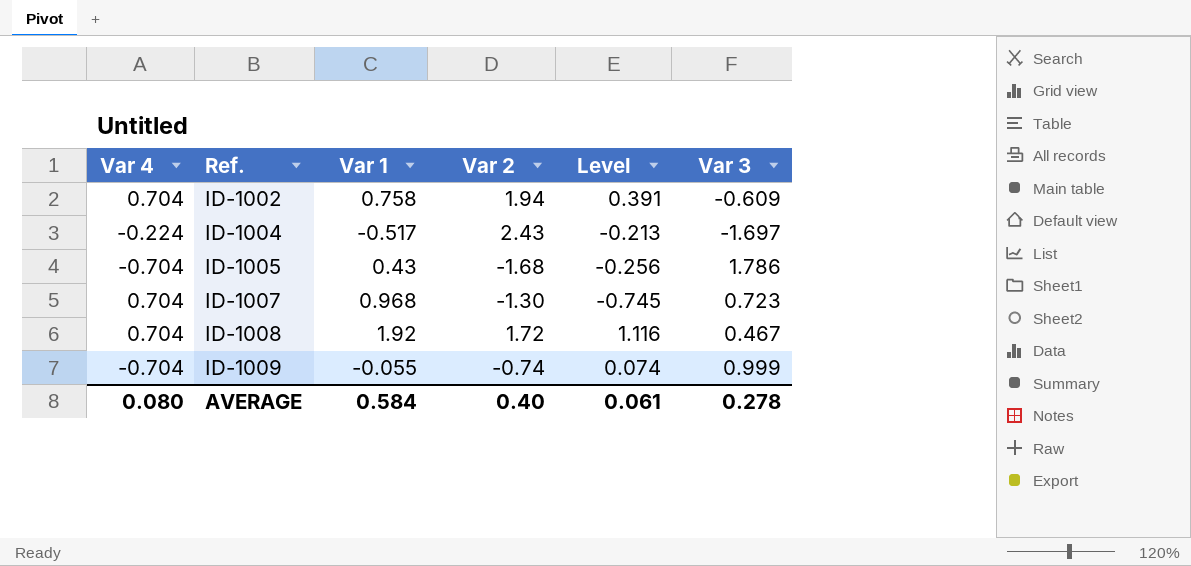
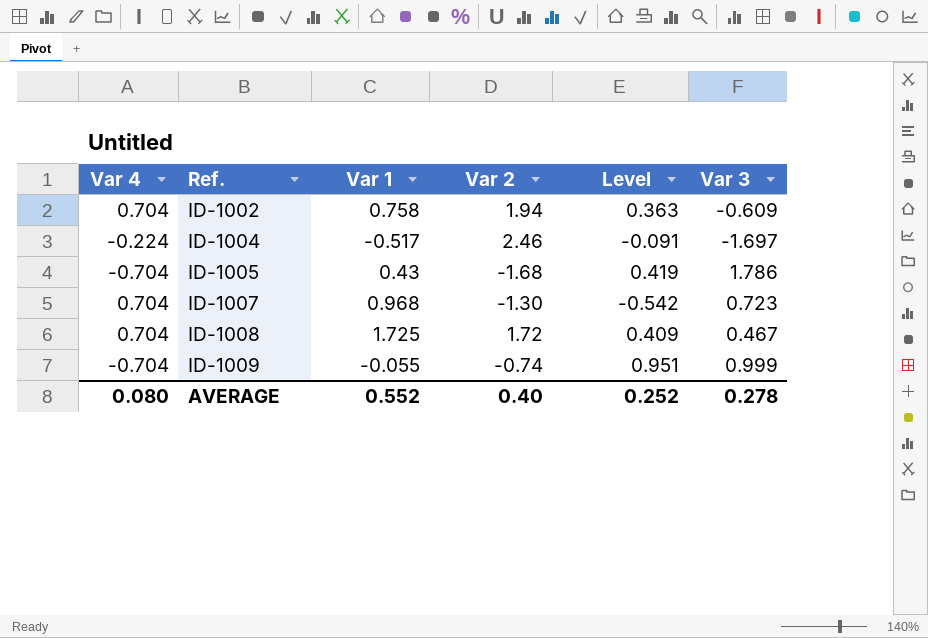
column Level | formula: [Var 1] / [Var 2] -> [Var 4] / [Var 2]
ID-1004 | Var 2: 2.43 -> 2.46
ID-1008 | Var 1: 1.92 -> 1.725
AVERAGE | Var 1: 0.584 -> 0.552
AVERAGE | Level: 0.061 -> 0.252

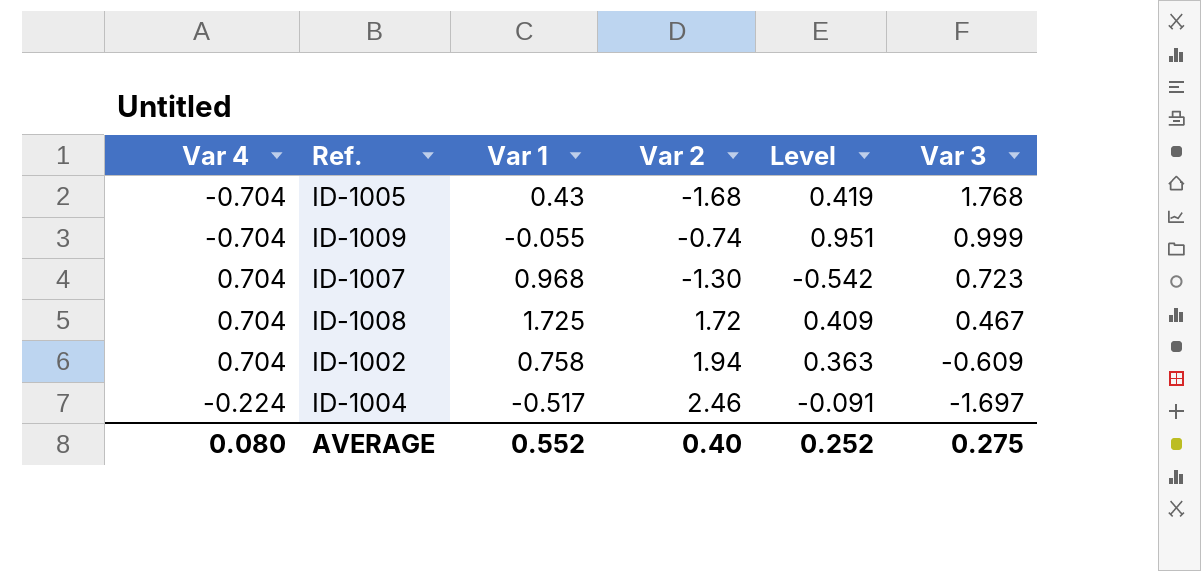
row order: Ref. ascending -> Var 3 descending
ID-1005 | Var 3: 1.786 -> 1.768
AVERAGE | Var 3: 0.278 -> 0.275

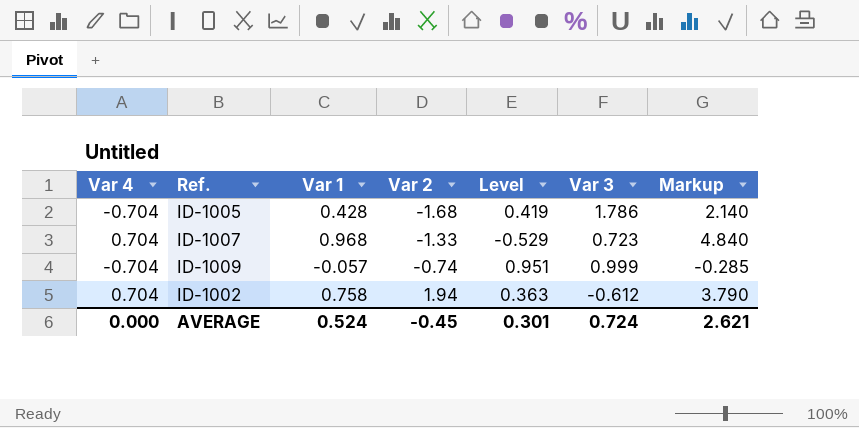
row order: Var 3 descending -> Var 2 ascending
column Markup | formula: none -> [Var 1] * 5
row ID-1008: 0.704 | 1.725 | 1.72 | 0.409 | 0.467 -> none
row ID-1004: -0.224 | -0.517 | 2.46 | -0.091 | -1.697 -> none
ID-1005 | Var 1: 0.43 -> 0.428
ID-1005 | Var 3: 1.768 -> 1.786
ID-1007 | Var 2: -1.30 -> -1.33
ID-1007 | Level: -0.542 -> -0.529
ID-1009 | Var 1: -0.055 -> -0.057
ID-1002 | Var 3: -0.609 -> -0.612
AVERAGE | Var 4: 0.080 -> 0.000
AVERAGE | Var 1: 0.552 -> 0.524
AVERAGE | Var 2: 0.40 -> -0.45
AVERAGE | Level: 0.252 -> 0.301
AVERAGE | Var 3: 0.275 -> 0.724

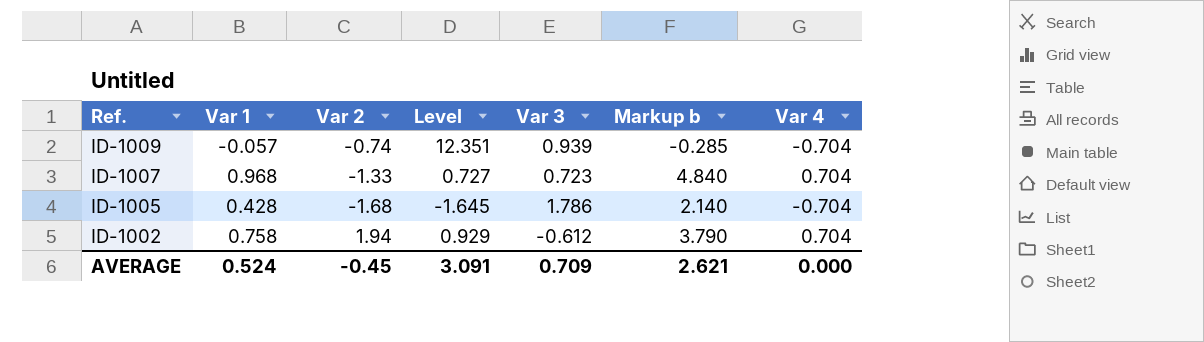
row order: Var 2 ascending -> Ref. descending
column Level | formula: [Var 4] / [Var 2] -> [Var 4] / [Var 1]
column name: Markup -> Markup b
column Var 4 | position: 1 -> 7
ID-1009 | Var 3: 0.999 -> 0.939
AVERAGE | Level: 0.301 -> 3.091
AVERAGE | Var 3: 0.724 -> 0.709

